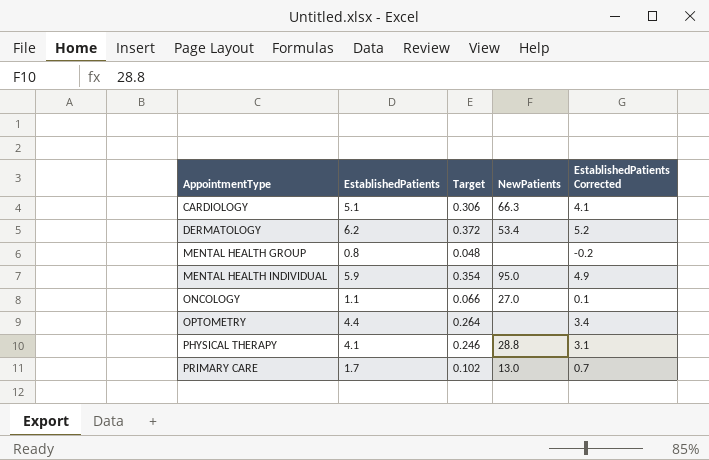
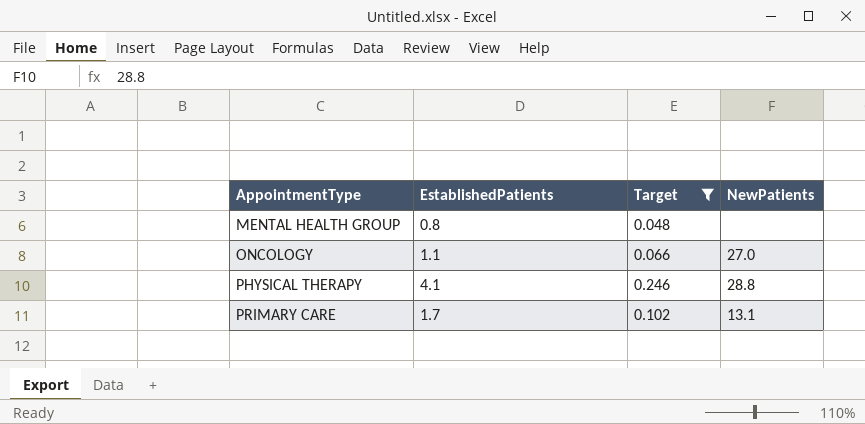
filter: none -> Target <= 0.246
column EstablishedPatients Corrected | formula: [EstablishedPatients] - 1 -> none
PRIMARY CARE | NewPatients: 13.0 -> 13.1

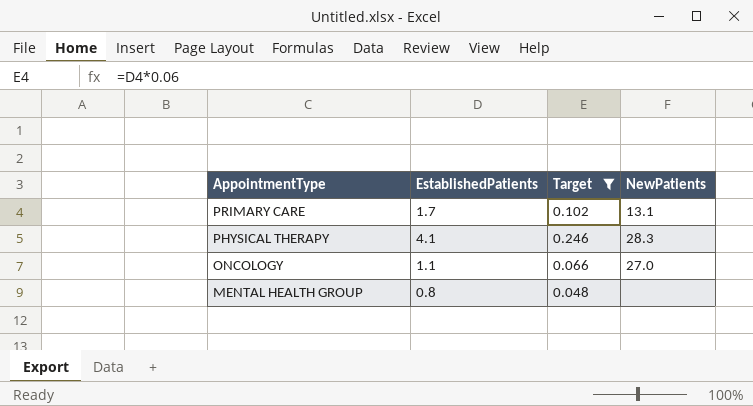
row order: AppointmentType ascending -> AppointmentType descending
PHYSICAL THERAPY | NewPatients: 28.8 -> 28.3

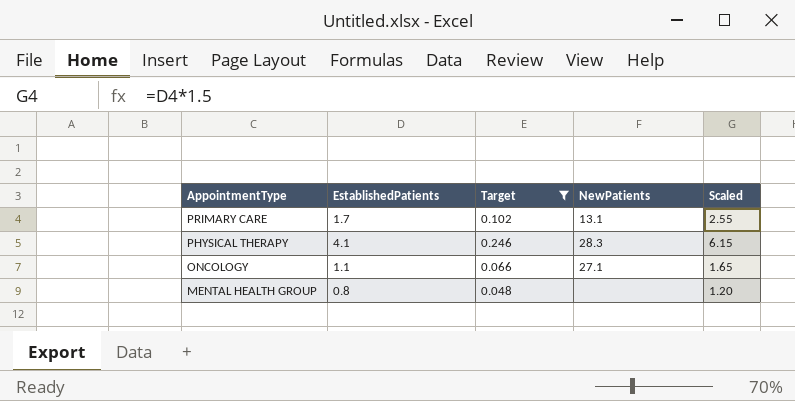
column Scaled | formula: none -> [EstablishedPatients] * 1.5
ONCOLOGY | NewPatients: 27.0 -> 27.1

